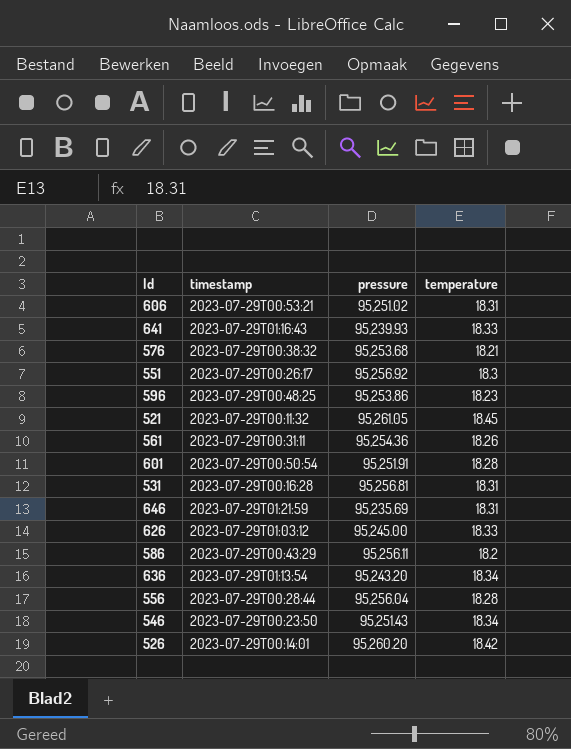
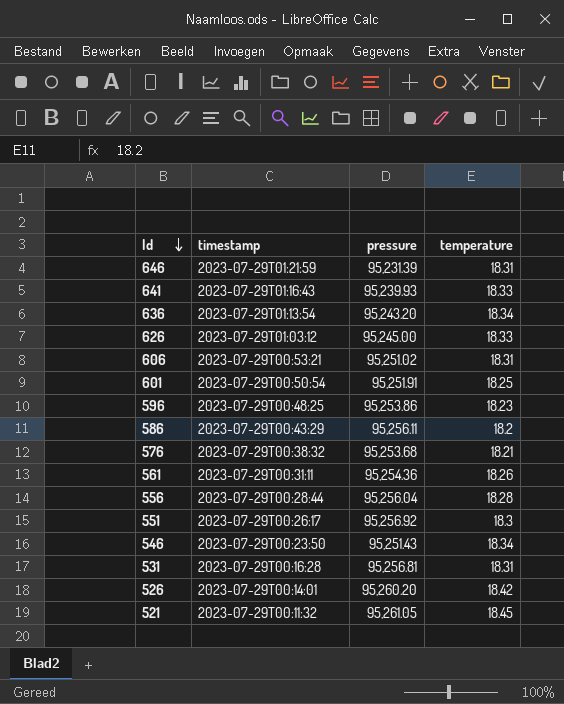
row order: none -> Id descending
646 | pressure: 95,235.69 -> 95,231.39
601 | temperature: 18.28 -> 18.25

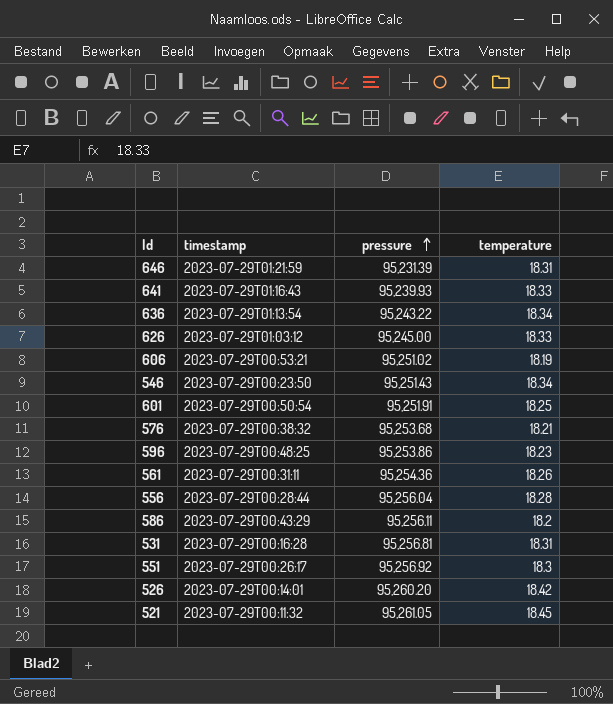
row order: Id descending -> pressure ascending
636 | pressure: 95,243.20 -> 95,243.22
606 | temperature: 18.31 -> 18.19

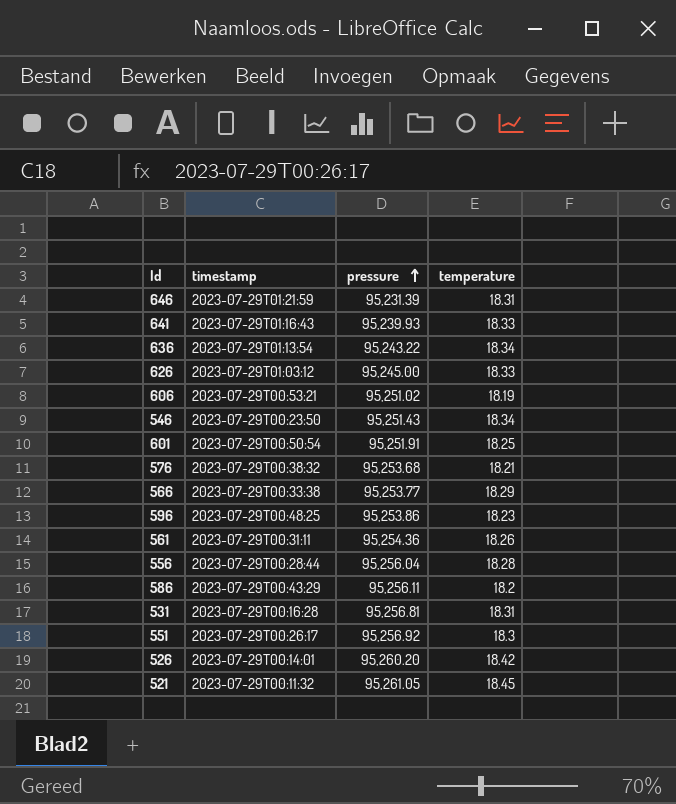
row 566: none -> 2023-07-29T00:33:38 | 95,253.77 | 18.29

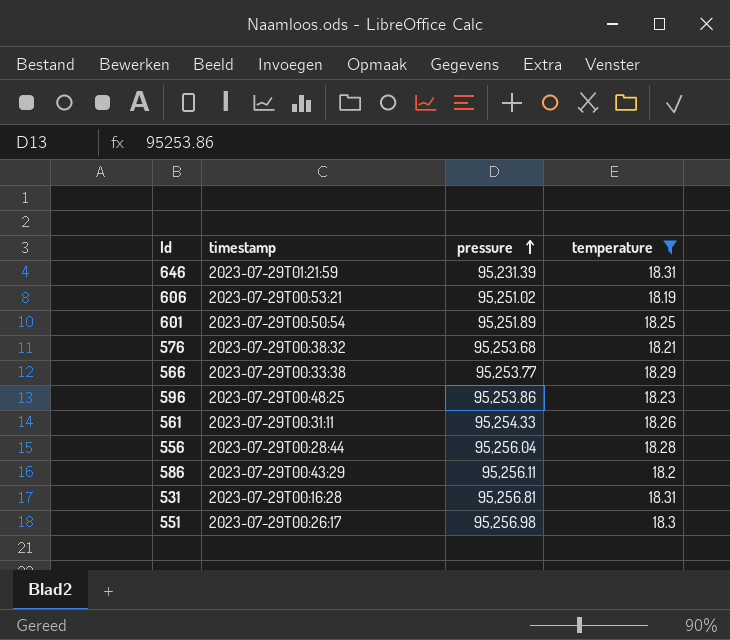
filter: none -> temperature <= 18.31
601 | pressure: 95,251.91 -> 95,251.89
561 | pressure: 95,254.36 -> 95,254.33
551 | pressure: 95,256.92 -> 95,256.98

